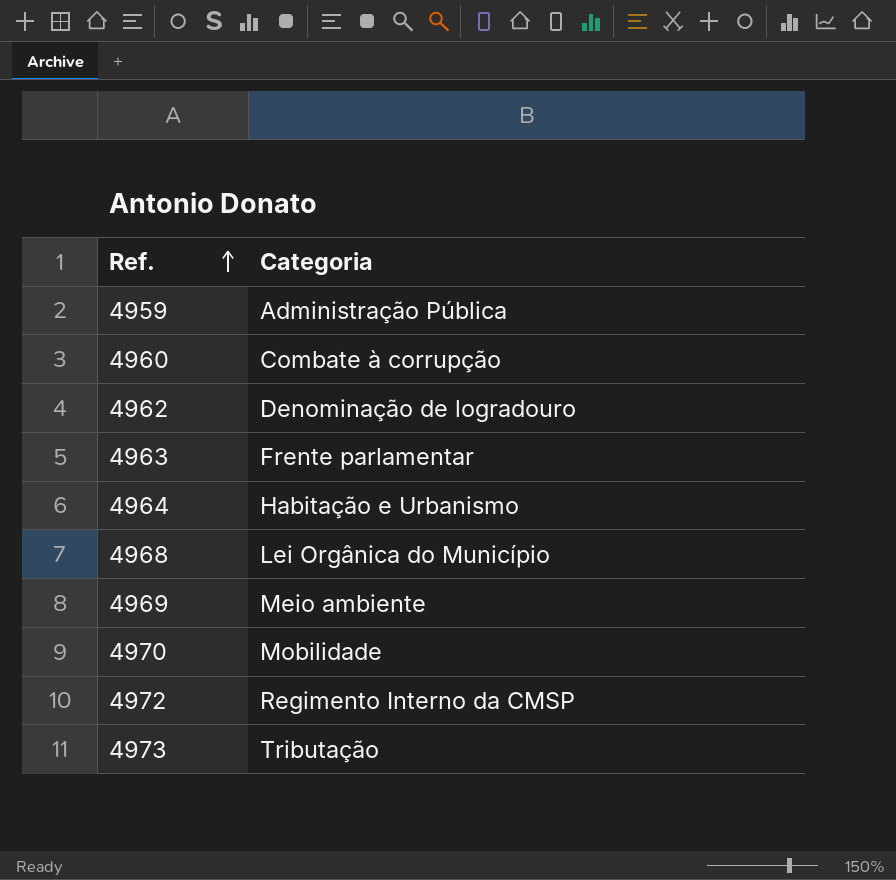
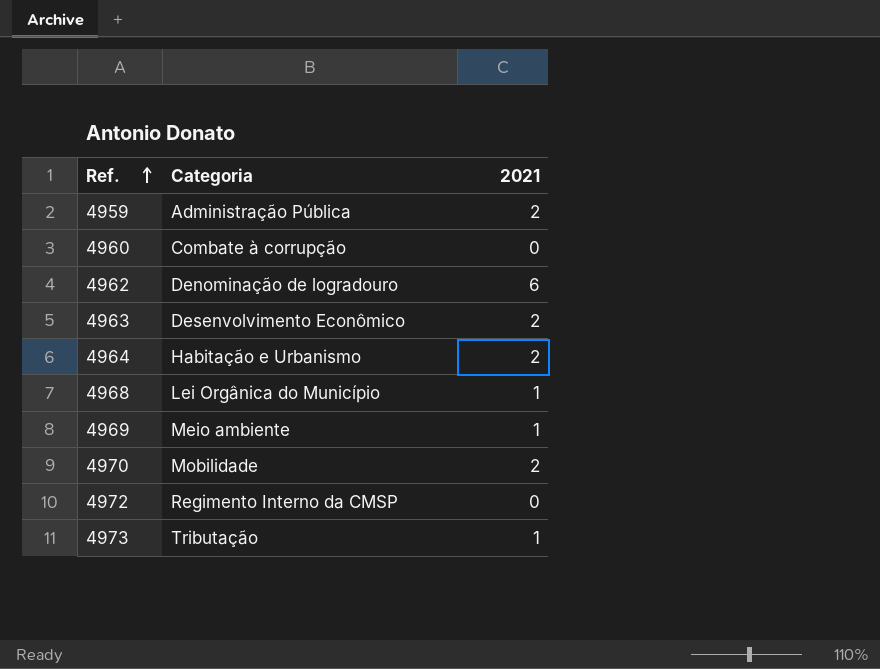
column 2021 | position: none -> 3
4963 | Categoria: Frente parlamentar -> Desenvolvimento Econômico

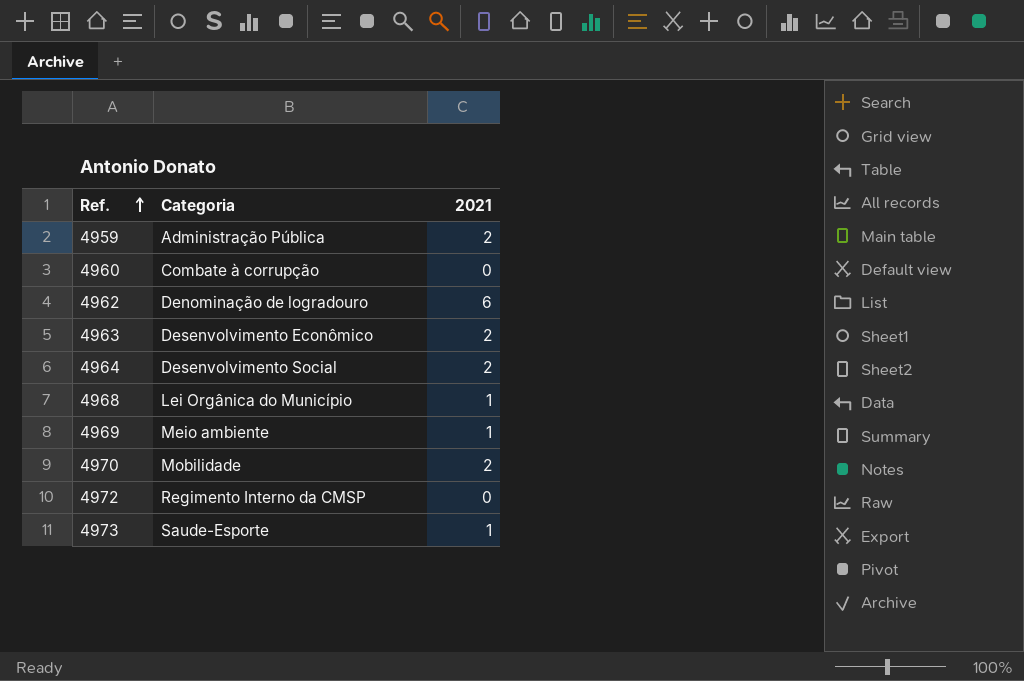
4964 | Categoria: Habitação e Urbanismo -> Desenvolvimento Social
4973 | Categoria: Tributação -> Saude-Esporte

